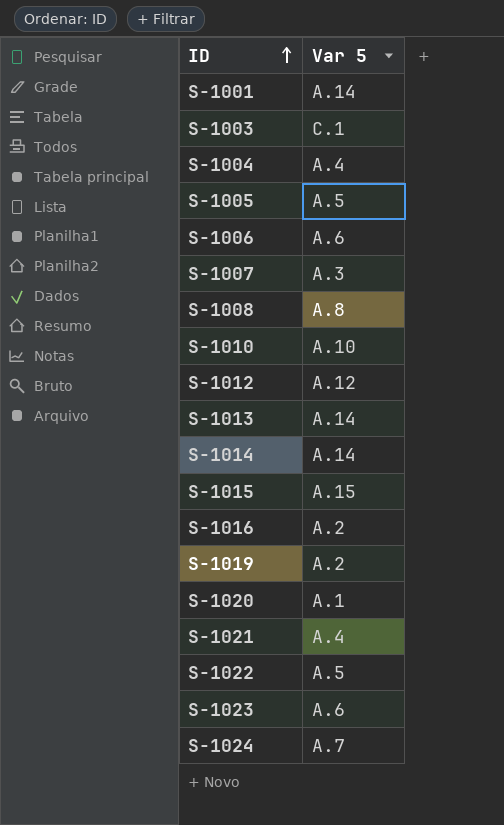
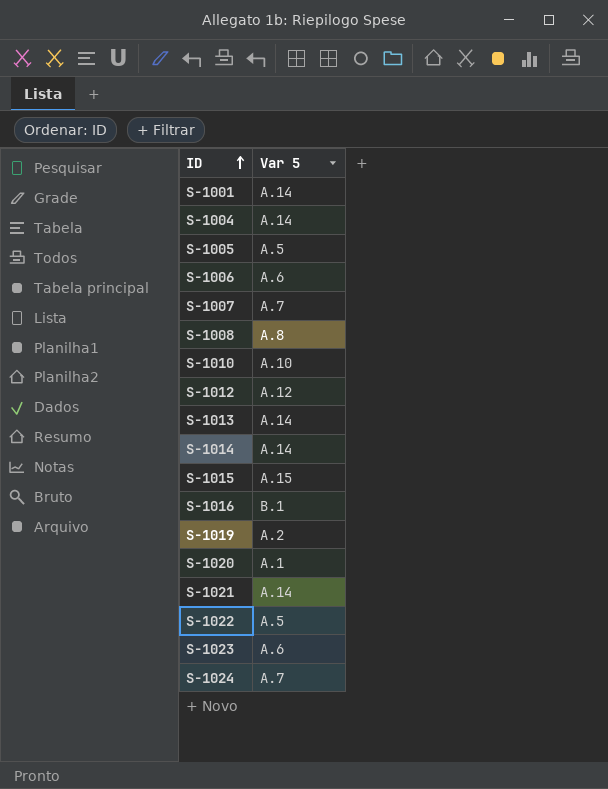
row S-1003: C.1 -> none
S-1004 | Var 5: A.4 -> A.14
S-1007 | Var 5: A.3 -> A.7
S-1016 | Var 5: A.2 -> B.1
S-1021 | Var 5: A.4 -> A.14

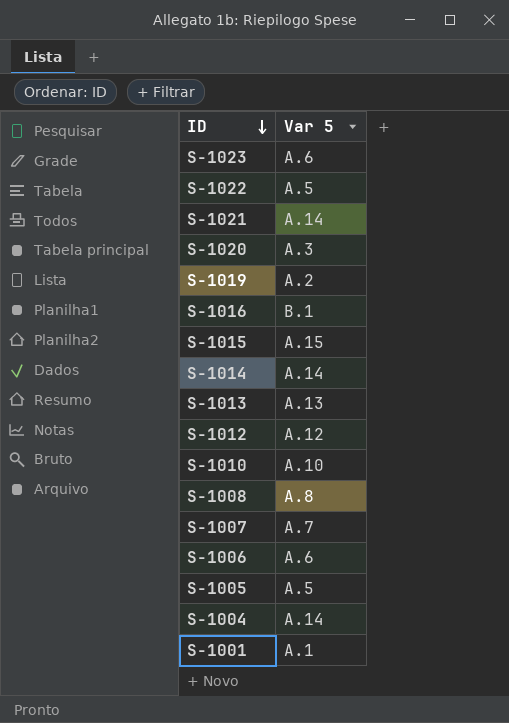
row order: ID ascending -> ID descending
row S-1024: A.7 -> none
S-1020 | Var 5: A.1 -> A.3
S-1013 | Var 5: A.14 -> A.13
S-1001 | Var 5: A.14 -> A.1

